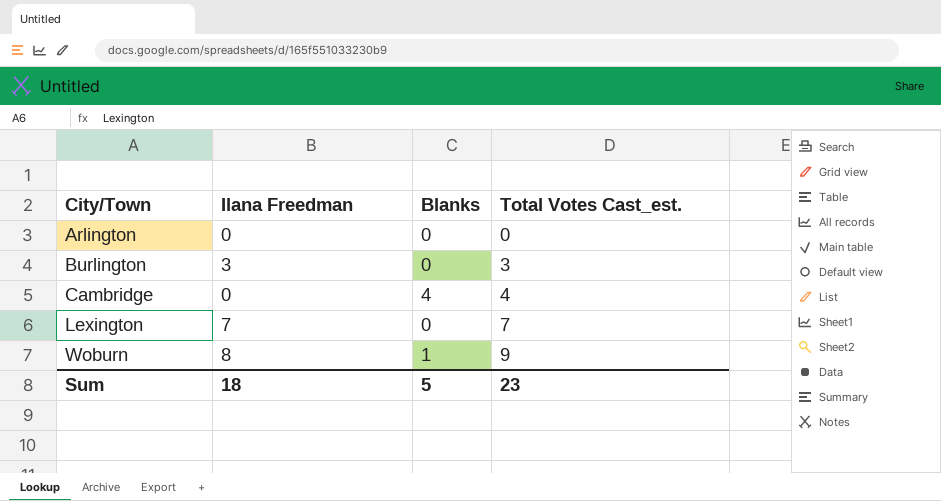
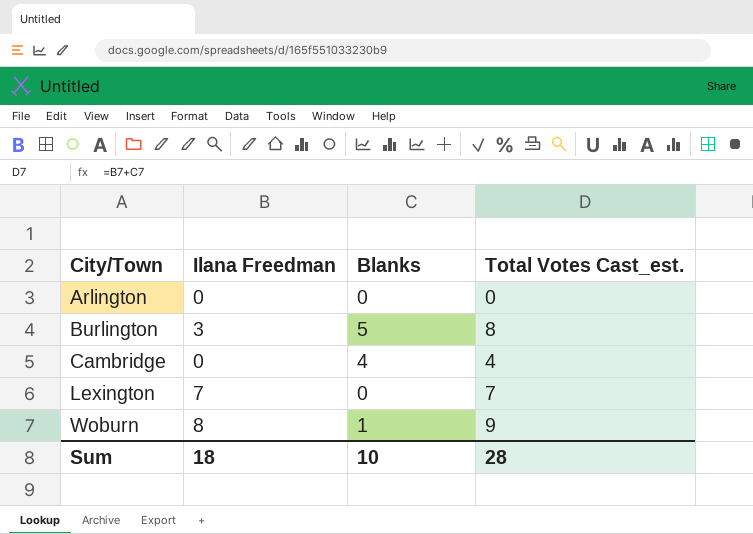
Burlington | Blanks: 0 -> 5
Burlington | Total Votes Cast_est.: 3 -> 8
Sum | Blanks: 5 -> 10
Sum | Total Votes Cast_est.: 23 -> 28

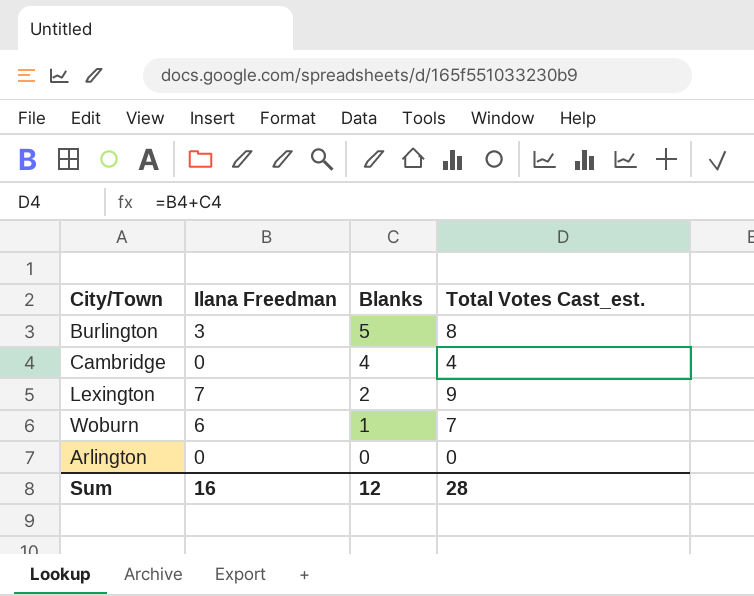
row order: City/Town ascending -> Blanks descending
Lexington | Blanks: 0 -> 2
Lexington | Total Votes Cast_est.: 7 -> 9
Woburn | Ilana Freedman: 8 -> 6
Woburn | Total Votes Cast_est.: 9 -> 7
Sum | Ilana Freedman: 18 -> 16
Sum | Blanks: 10 -> 12

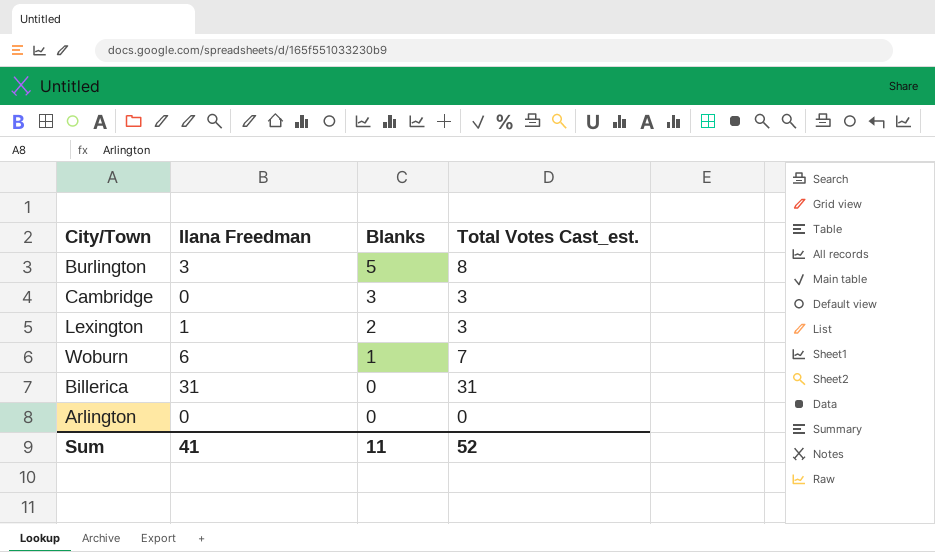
Cambridge | Blanks: 4 -> 3
Cambridge | Total Votes Cast_est.: 4 -> 3
Lexington | Ilana Freedman: 7 -> 1
Lexington | Total Votes Cast_est.: 9 -> 3
row Billerica: none -> 31 | 0 | 31
Sum | Ilana Freedman: 16 -> 41
Sum | Blanks: 12 -> 11
Sum | Total Votes Cast_est.: 28 -> 52

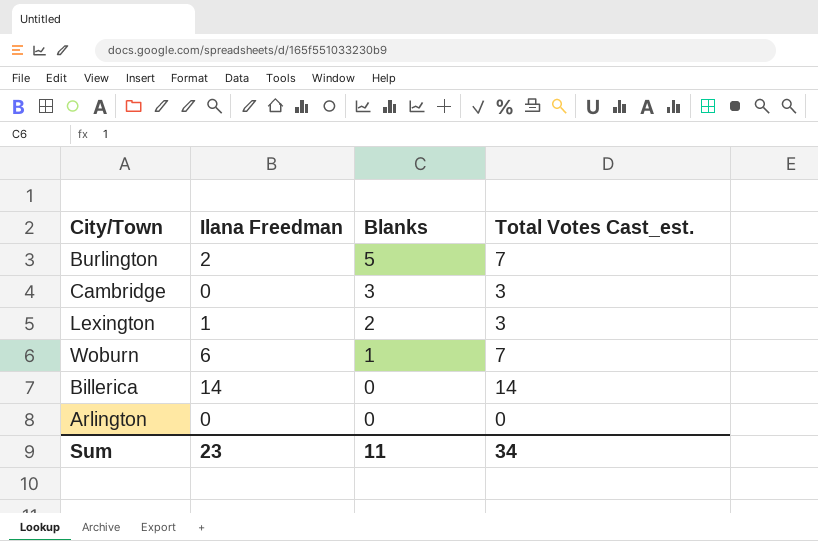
Burlington | Ilana Freedman: 3 -> 2
Burlington | Total Votes Cast_est.: 8 -> 7
Billerica | Ilana Freedman: 31 -> 14
Billerica | Total Votes Cast_est.: 31 -> 14
Sum | Ilana Freedman: 41 -> 23
Sum | Total Votes Cast_est.: 52 -> 34

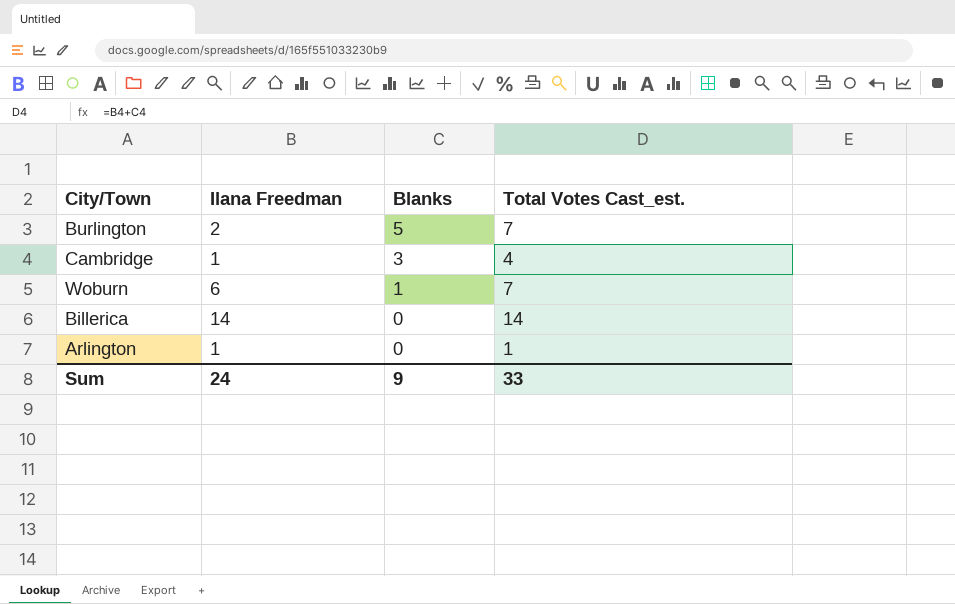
row Lexington: 1 | 2 | 3 -> none
Cambridge | Ilana Freedman: 0 -> 1
Cambridge | Total Votes Cast_est.: 3 -> 4
Arlington | Ilana Freedman: 0 -> 1
Arlington | Total Votes Cast_est.: 0 -> 1
Sum | Ilana Freedman: 23 -> 24
Sum | Blanks: 11 -> 9
Sum | Total Votes Cast_est.: 34 -> 33

